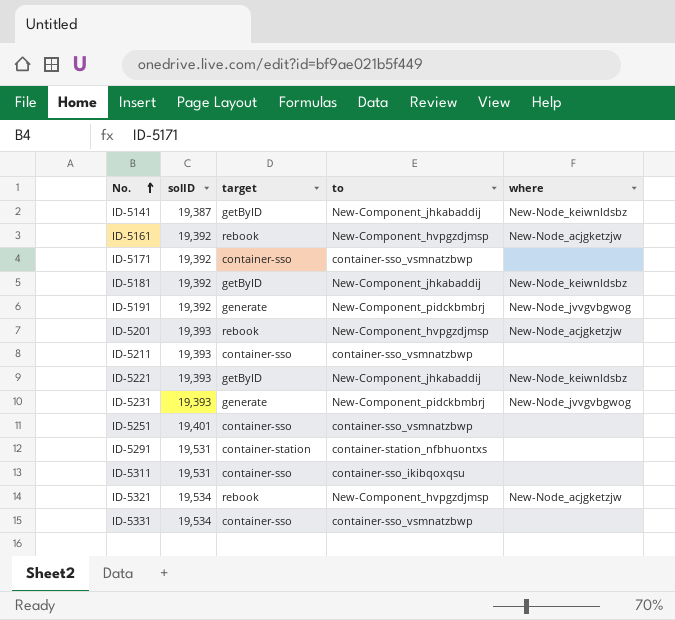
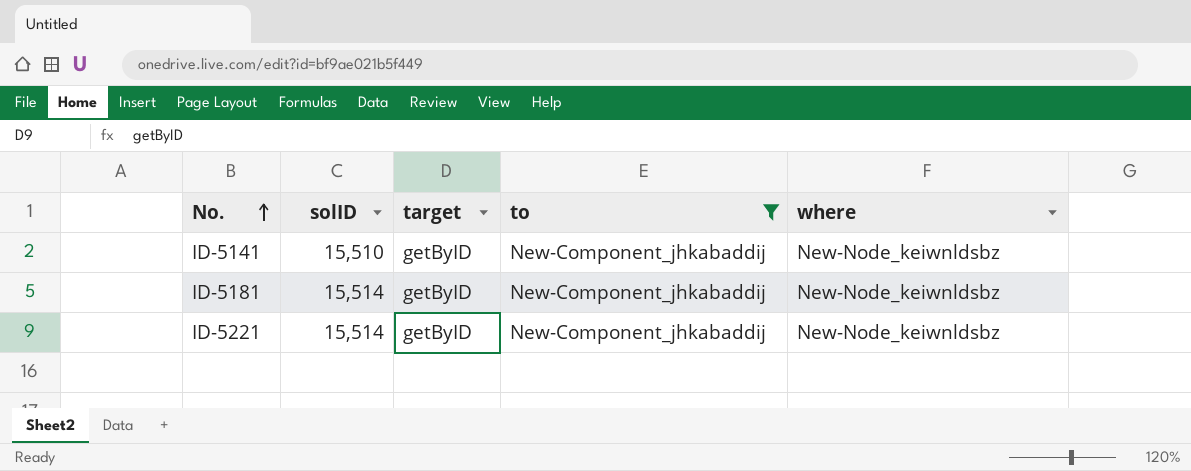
filter: none -> to = New-Component_jhkabaddij
ID-5141 | solID: 19,387 -> 15,510
ID-5181 | solID: 19,392 -> 15,514
ID-5221 | solID: 19,393 -> 15,514

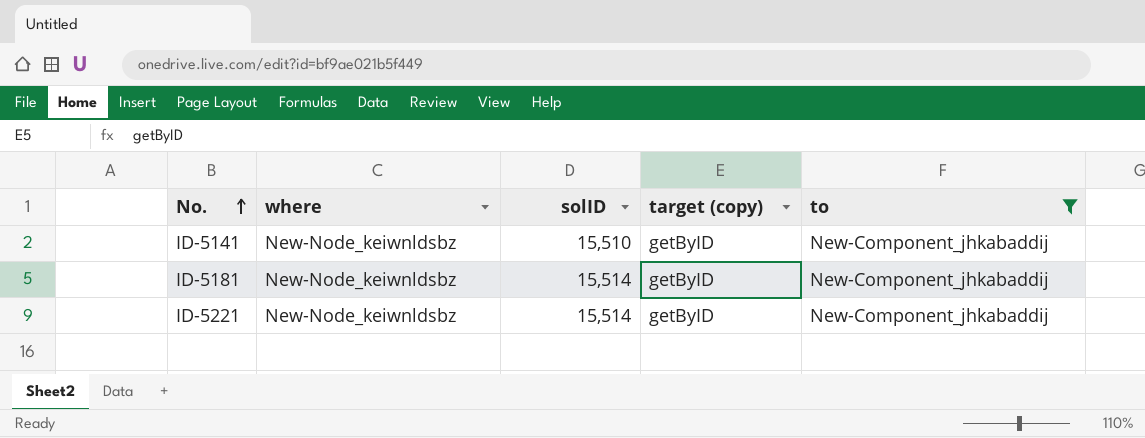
column where | position: 5 -> 2
column name: target -> target (copy)

